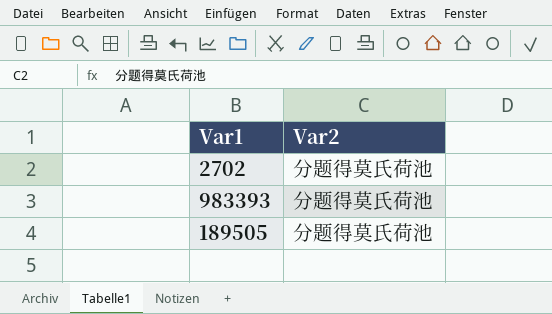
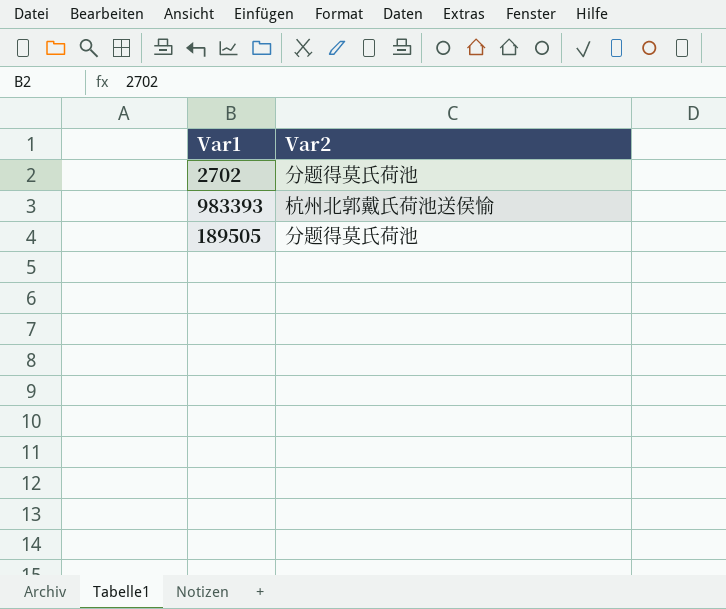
983393 | Var2: 分题得莫氏荷池 -> 杭州北郭戴氏荷池送侯愉

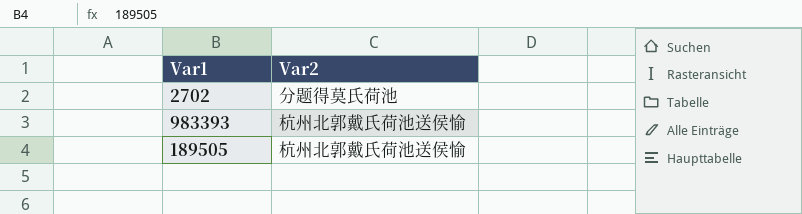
189505 | Var2: 分题得莫氏荷池 -> 杭州北郭戴氏荷池送侯愉

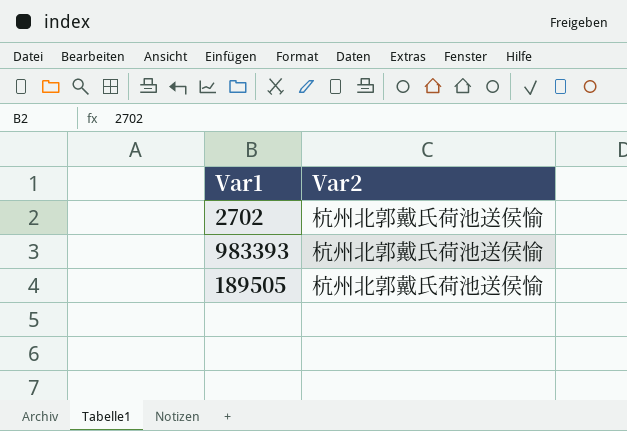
2702 | Var2: 分题得莫氏荷池 -> 杭州北郭戴氏荷池送侯愉

